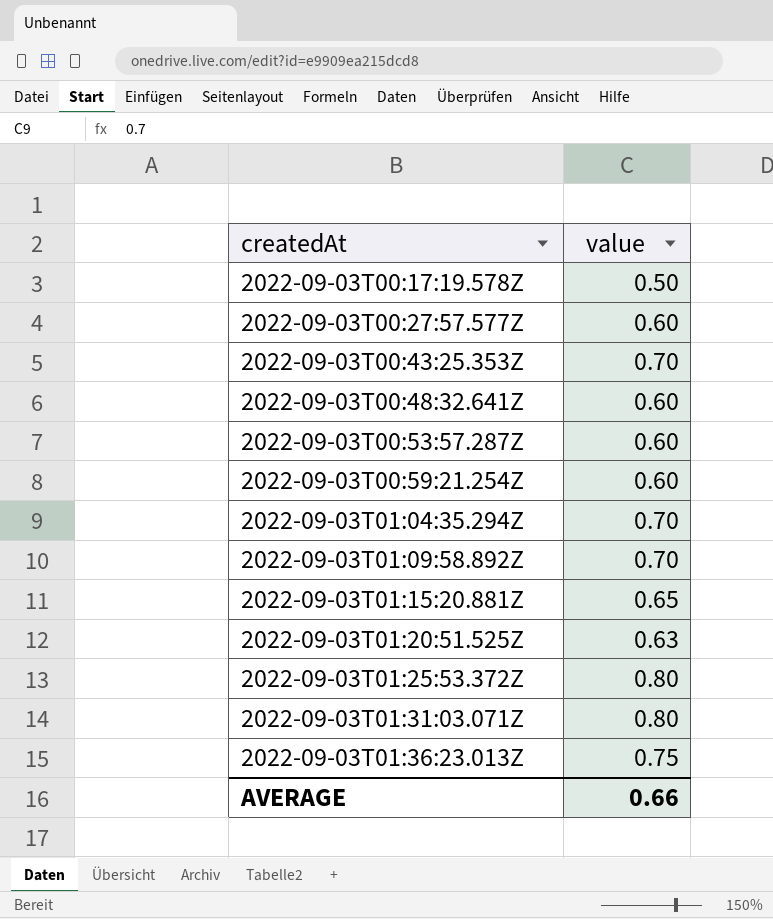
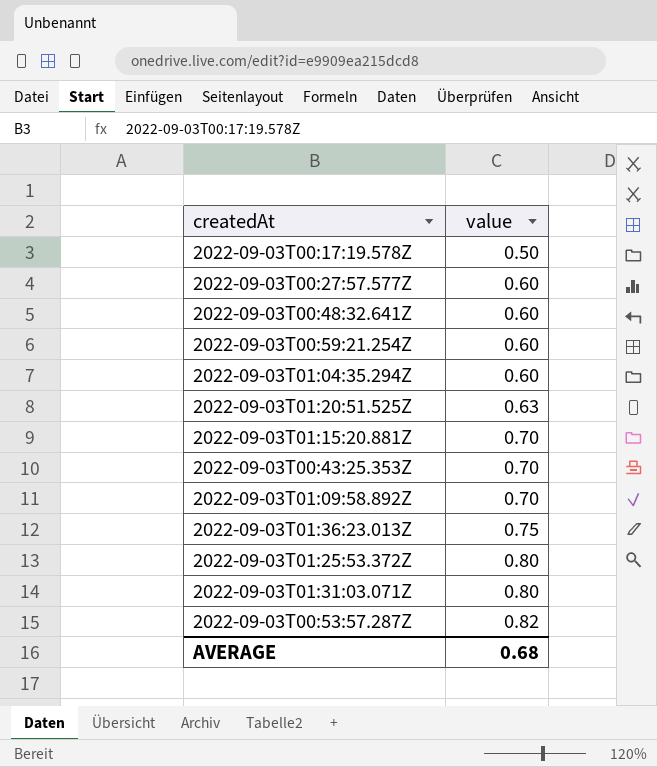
row order: createdAt ascending -> value ascending
2022-09-03T01:04:35.294Z | value: 0.70 -> 0.60
2022-09-03T01:15:20.881Z | value: 0.65 -> 0.70
2022-09-03T00:53:57.287Z | value: 0.60 -> 0.82
AVERAGE | value: 0.66 -> 0.68

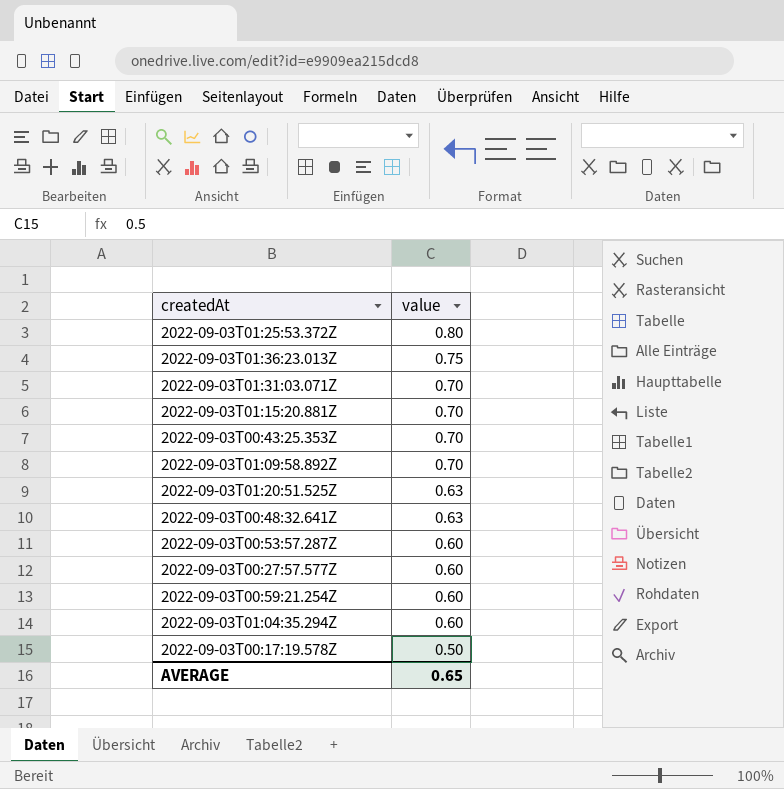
row order: value ascending -> value descending
2022-09-03T01:31:03.071Z | value: 0.80 -> 0.70
2022-09-03T00:48:32.641Z | value: 0.60 -> 0.63
2022-09-03T00:53:57.287Z | value: 0.82 -> 0.60
AVERAGE | value: 0.68 -> 0.65

